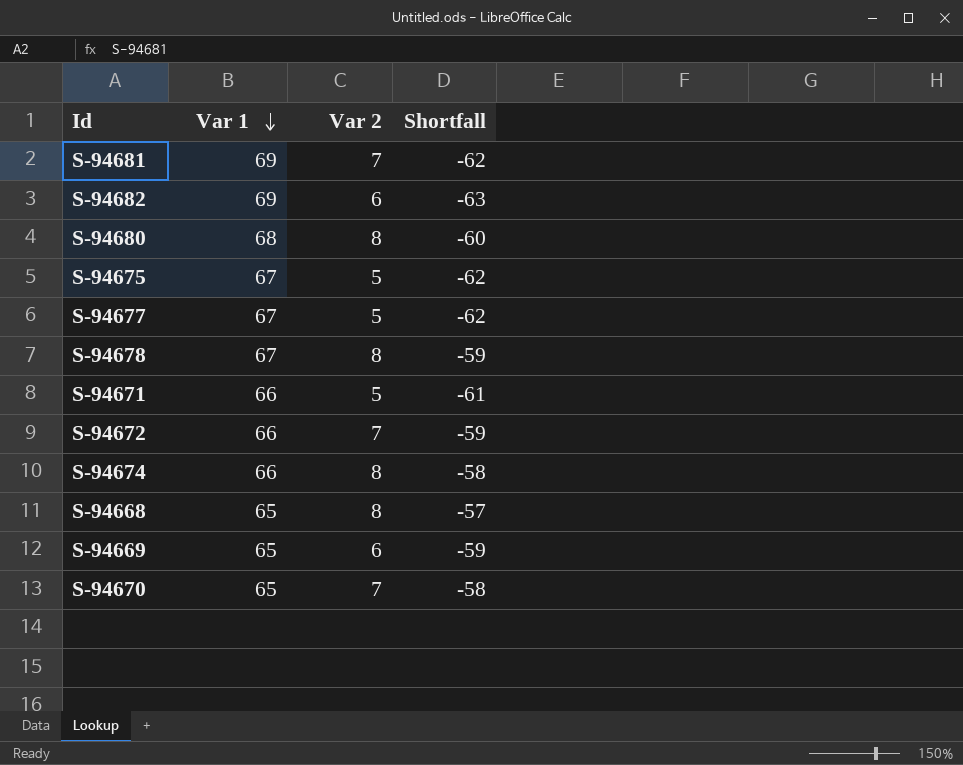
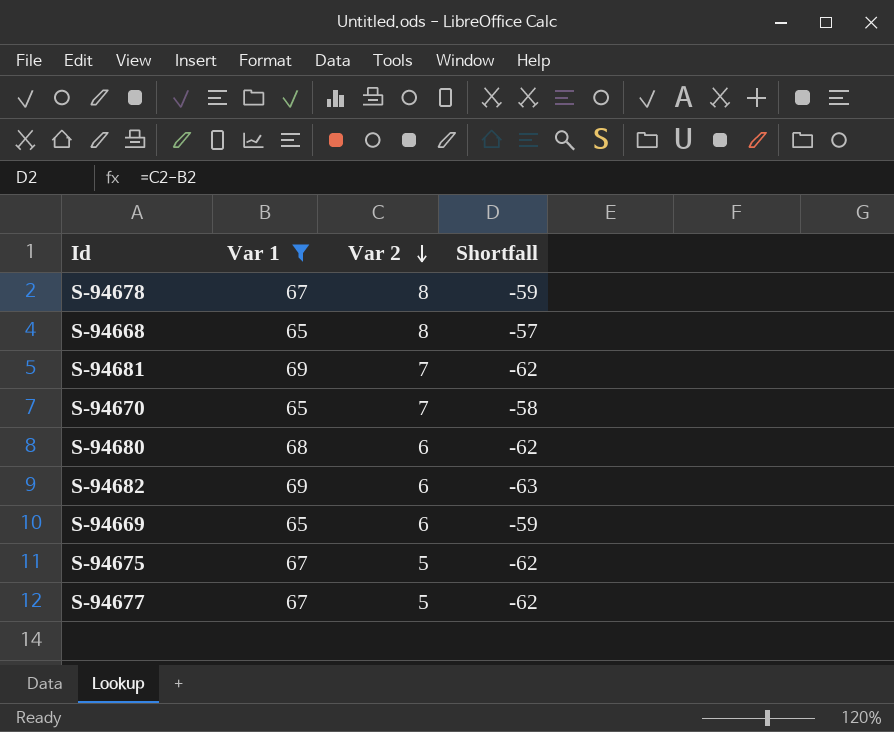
filter: none -> Var 1 != 66
row order: Var 1 descending -> Var 2 descending
S-94680 | Var 2: 8 -> 6
S-94680 | Shortfall: -60 -> -62

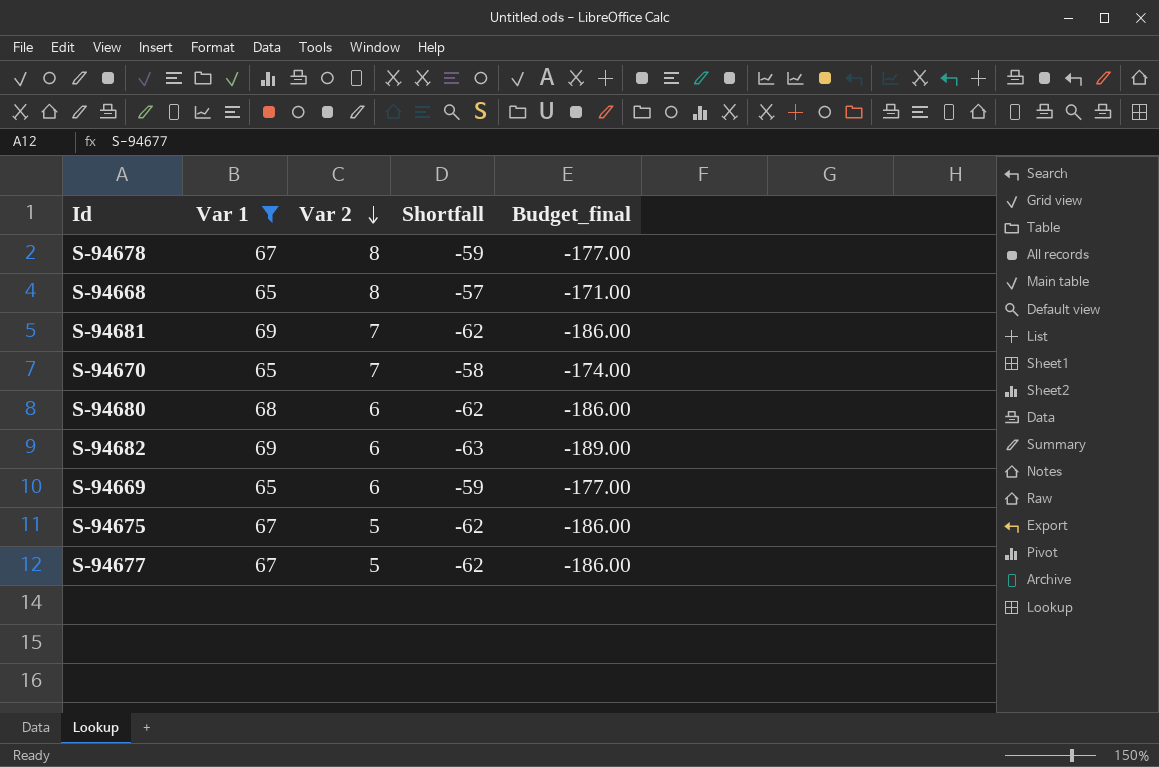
column Budget_final | formula: none -> [Shortfall] * 3

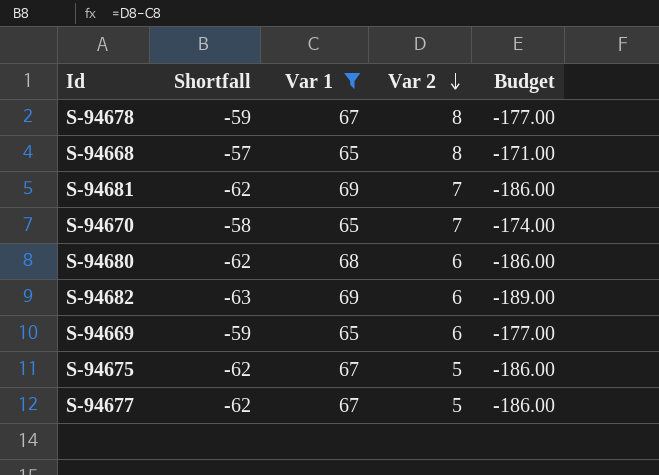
column Shortfall | position: 4 -> 2
column name: Budget_final -> Budget

